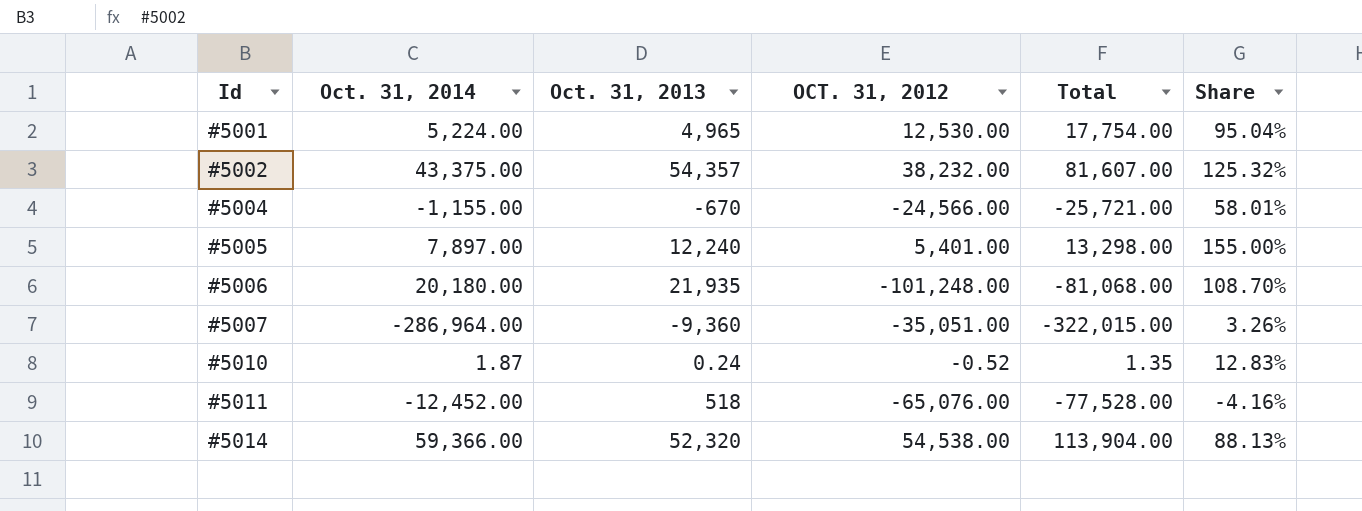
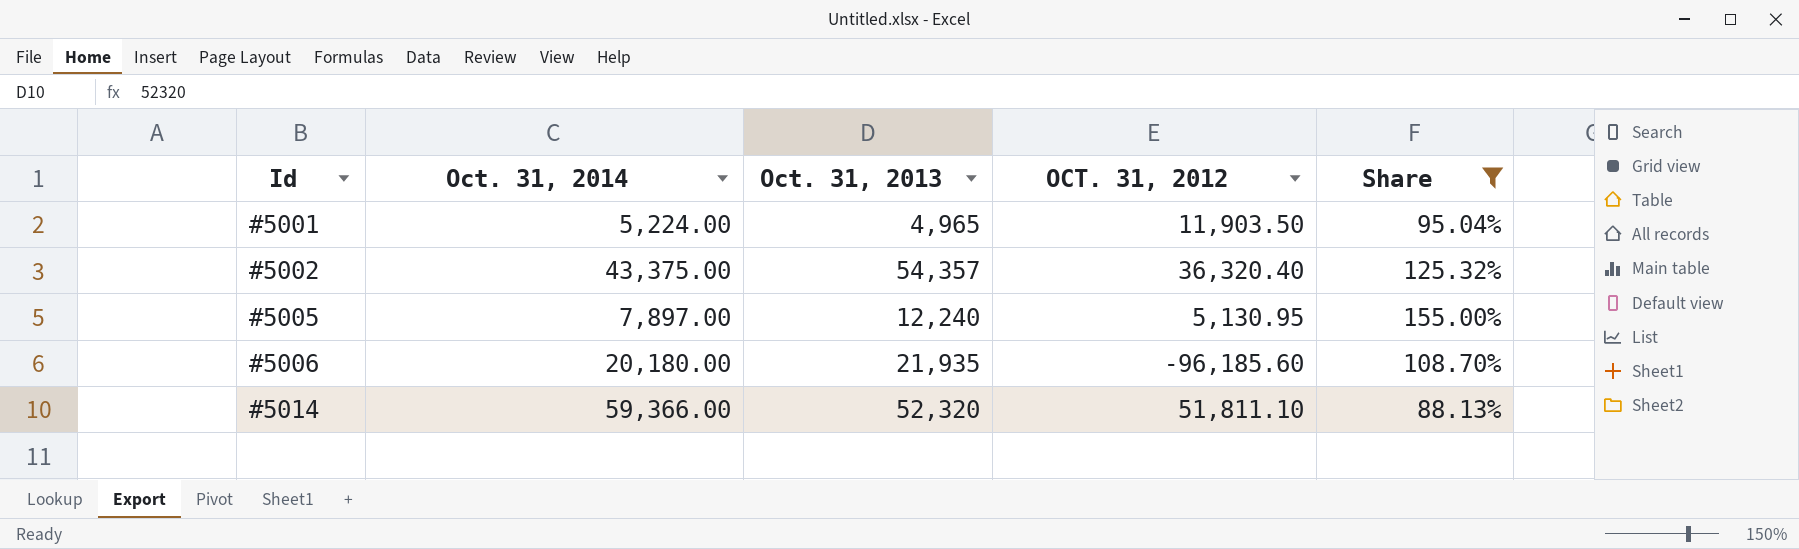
filter: none -> Share >= 88.13%
column Total | formula: [Oct. 31, 2014] + [OCT. 31, 2012] -> none
#5001 | OCT. 31, 2012: 12,530.00 -> 11,903.50
#5002 | OCT. 31, 2012: 38,232.00 -> 36,320.40
#5005 | OCT. 31, 2012: 5,401.00 -> 5,130.95
#5006 | OCT. 31, 2012: -101,248.00 -> -96,185.60
#5014 | OCT. 31, 2012: 54,538.00 -> 51,811.10

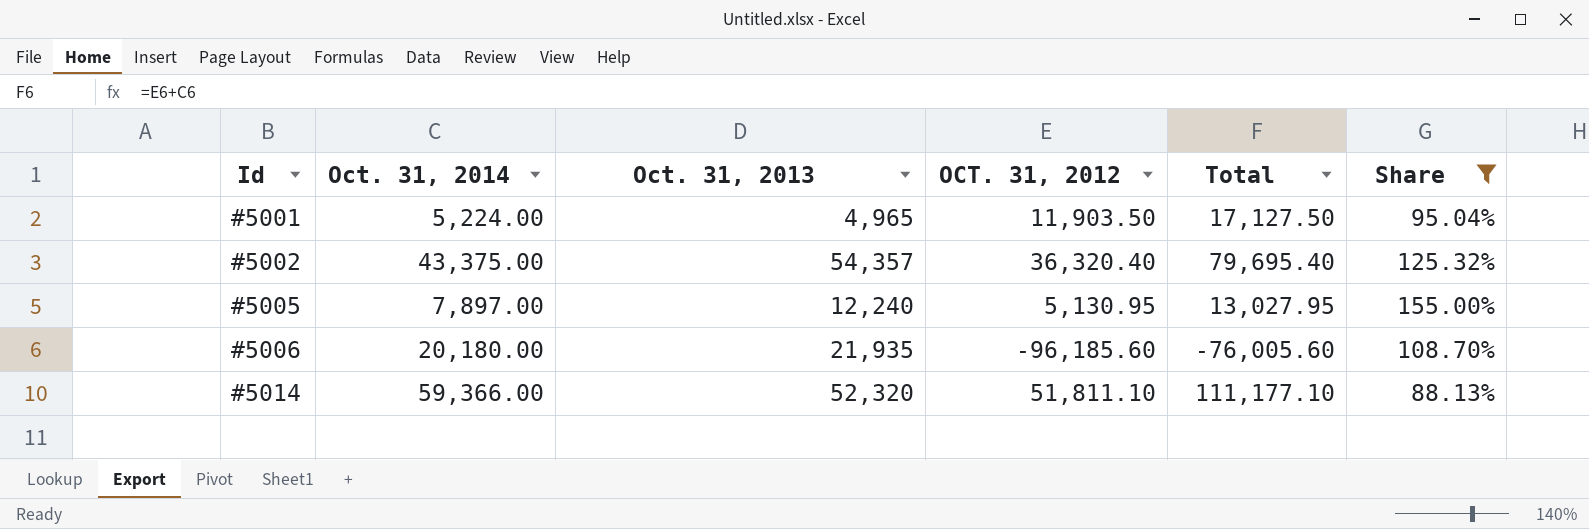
column Total | formula: none -> [Oct. 31, 2014] + [OCT. 31, 2012]

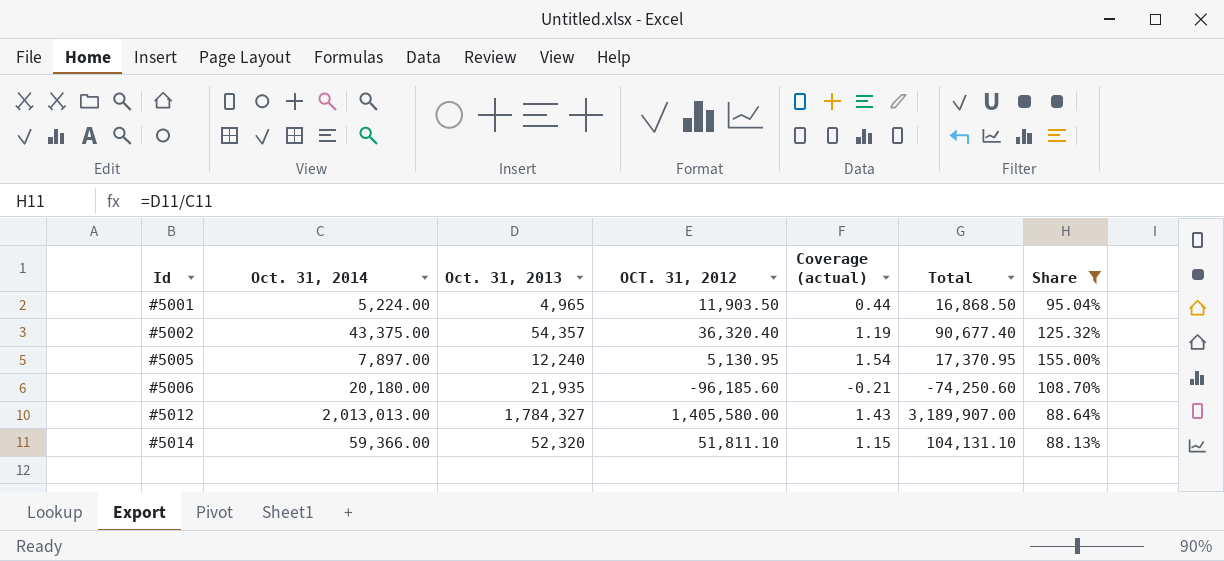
column Coverage (actual) | formula: none -> [Oct. 31, 2014] / [OCT. 31, 2012]
column Total | formula: [Oct. 31, 2014] + [OCT. 31, 2012] -> [Oct. 31, 2013] + [OCT. 31, 2012]
row #5012: none -> 2,013,013.00 | 1,784,327 | 1,405,580.00 | 1.43 | 3,189,907.00 | 88.64%

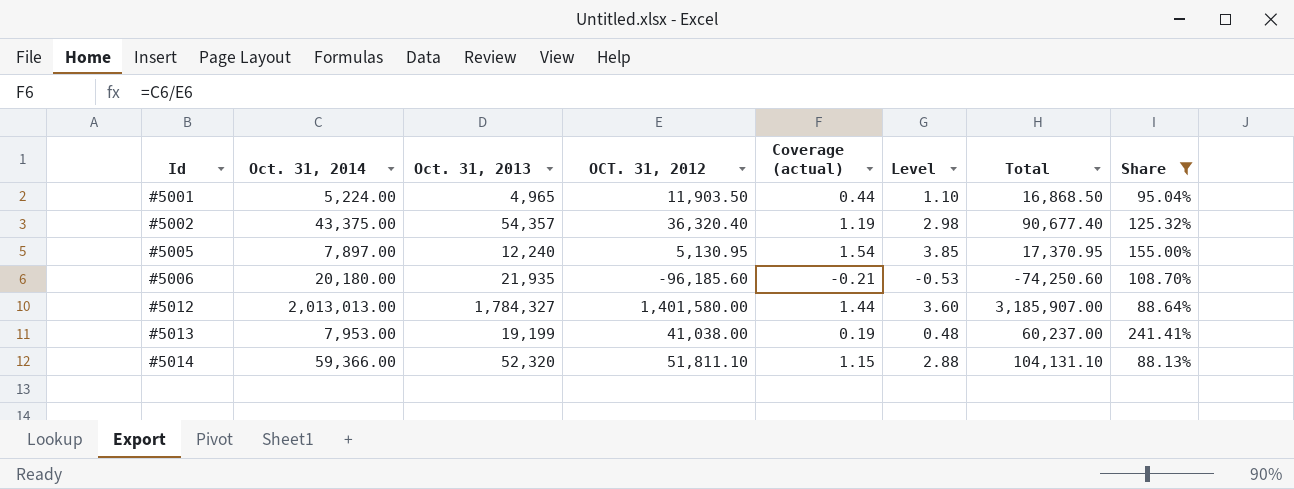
column Level | formula: none -> [Coverage (actual)] * 2.5
#5012 | OCT. 31, 2012: 1,405,580.00 -> 1,401,580.00
#5012 | Coverage (actual): 1.43 -> 1.44
#5012 | Total: 3,189,907.00 -> 3,185,907.00
row #5013: none -> 7,953.00 | 19,199 | 41,038.00 | 0.19 | 0.48 | 60,237.00 | 241.41%

